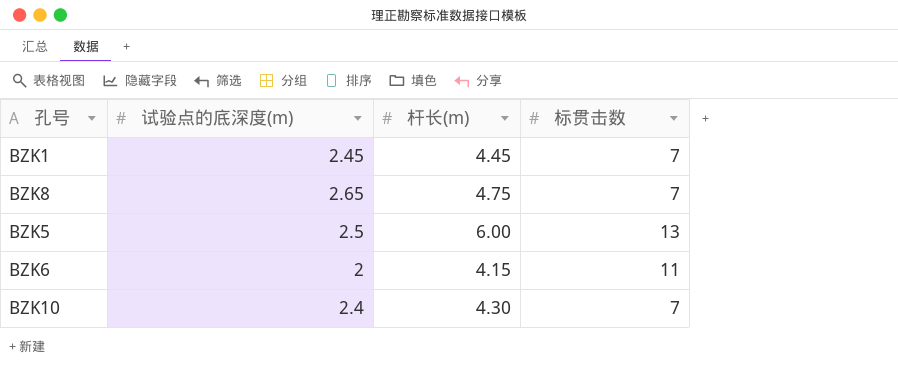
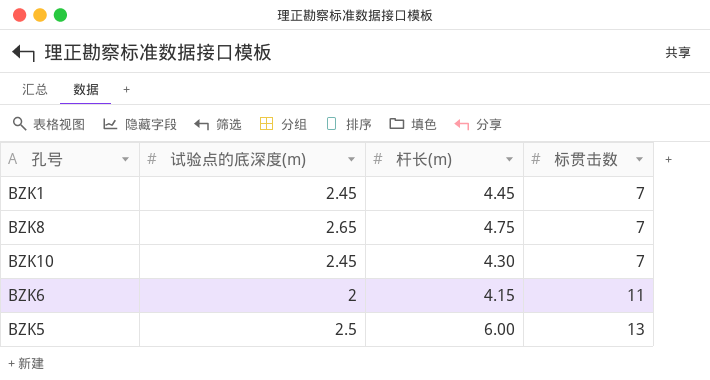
row order: none -> 标贯击数 ascending
BZK10 | 试验点的底深度(m): 2.4 -> 2.45

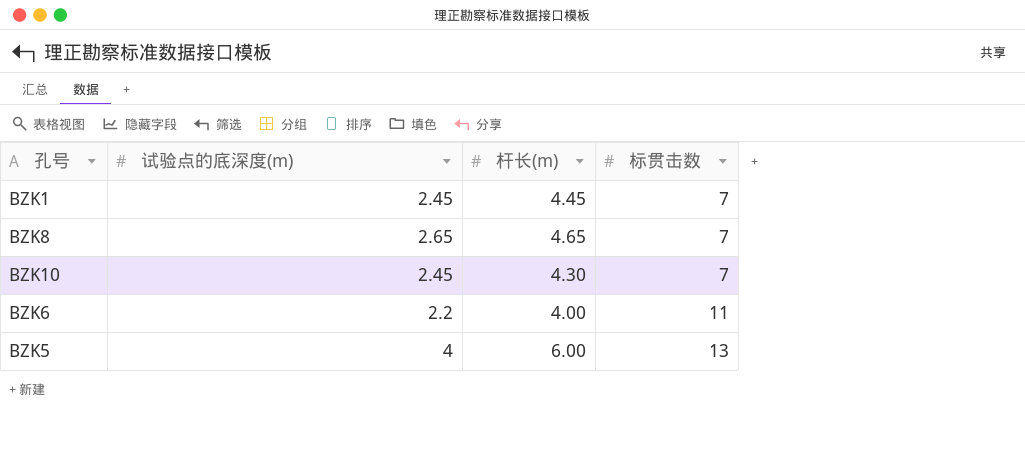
BZK8 | 杆长(m): 4.75 -> 4.65
BZK6 | 试验点的底深度(m): 2 -> 2.2
BZK6 | 杆长(m): 4.15 -> 4.00
BZK5 | 试验点的底深度(m): 2.5 -> 4

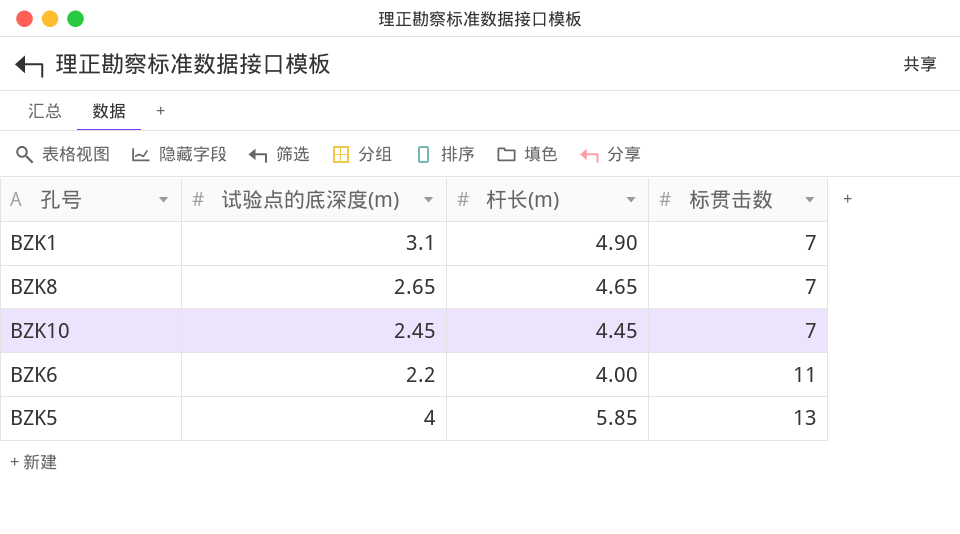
BZK1 | 试验点的底深度(m): 2.45 -> 3.1
BZK1 | 杆长(m): 4.45 -> 4.90
BZK10 | 杆长(m): 4.30 -> 4.45
BZK5 | 杆长(m): 6.00 -> 5.85

